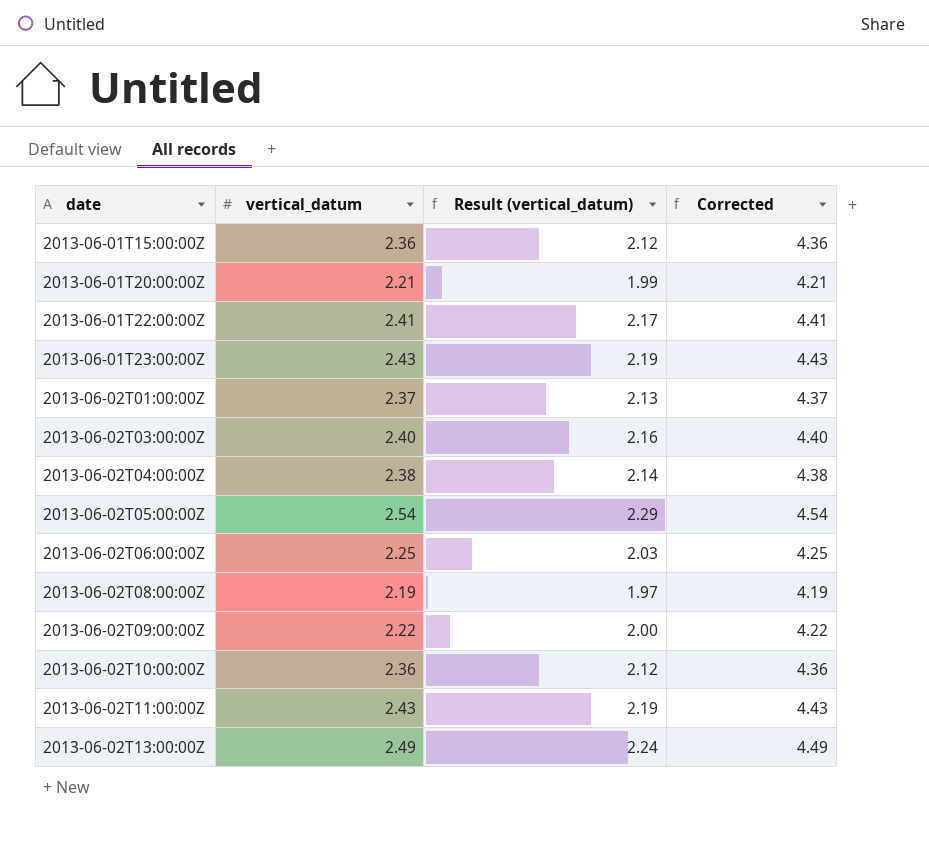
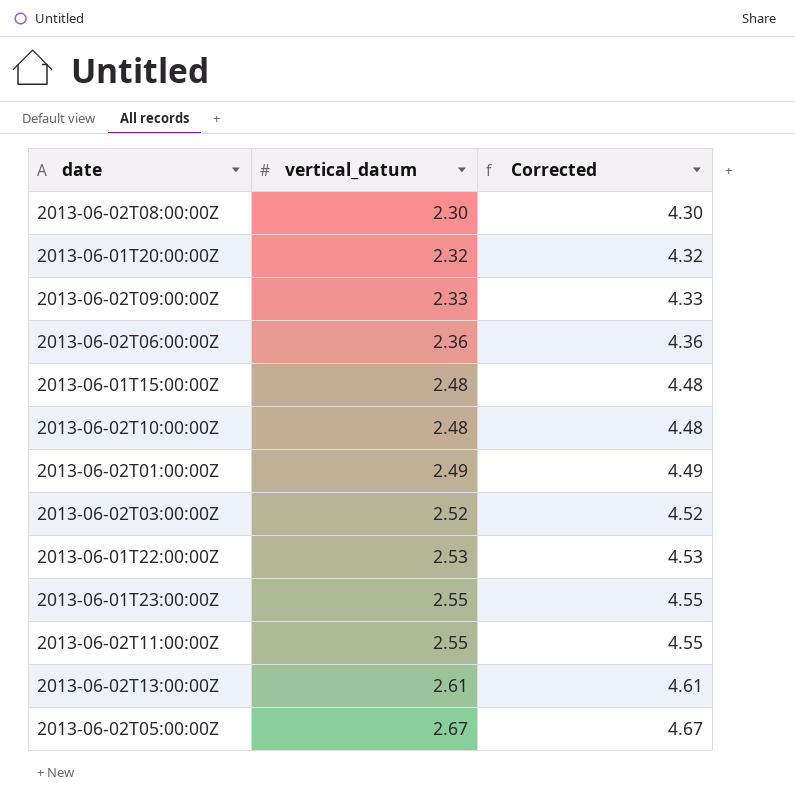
row order: date ascending -> vertical_datum ascending
column Result (vertical_datum) | formula: [vertical_datum] * 0.9 -> none
row 2013-06-02T04:00:00Z: 2.38 | 2.14 | 4.38 -> none
2013-06-02T08:00:00Z | vertical_datum: 2.19 -> 2.30
2013-06-02T08:00:00Z | Corrected: 4.19 -> 4.30
2013-06-01T20:00:00Z | vertical_datum: 2.21 -> 2.32
2013-06-01T20:00:00Z | Corrected: 4.21 -> 4.32
2013-06-02T09:00:00Z | vertical_datum: 2.22 -> 2.33
2013-06-02T09:00:00Z | Corrected: 4.22 -> 4.33
2013-06-02T06:00:00Z | vertical_datum: 2.25 -> 2.36
2013-06-02T06:00:00Z | Corrected: 4.25 -> 4.36
2013-06-01T15:00:00Z | vertical_datum: 2.36 -> 2.48
2013-06-01T15:00:00Z | Corrected: 4.36 -> 4.48
2013-06-02T10:00:00Z | vertical_datum: 2.36 -> 2.48
2013-06-02T10:00:00Z | Corrected: 4.36 -> 4.48
2013-06-02T01:00:00Z | vertical_datum: 2.37 -> 2.49
2013-06-02T01:00:00Z | Corrected: 4.37 -> 4.49
2013-06-02T03:00:00Z | vertical_datum: 2.40 -> 2.52
2013-06-02T03:00:00Z | Corrected: 4.40 -> 4.52
2013-06-01T22:00:00Z | vertical_datum: 2.41 -> 2.53
2013-06-01T22:00:00Z | Corrected: 4.41 -> 4.53
2013-06-01T23:00:00Z | vertical_datum: 2.43 -> 2.55
2013-06-01T23:00:00Z | Corrected: 4.43 -> 4.55
2013-06-02T11:00:00Z | vertical_datum: 2.43 -> 2.55
2013-06-02T11:00:00Z | Corrected: 4.43 -> 4.55
2013-06-02T13:00:00Z | vertical_datum: 2.49 -> 2.61
2013-06-02T13:00:00Z | Corrected: 4.49 -> 4.61
2013-06-02T05:00:00Z | vertical_datum: 2.54 -> 2.67
2013-06-02T05:00:00Z | Corrected: 4.54 -> 4.67

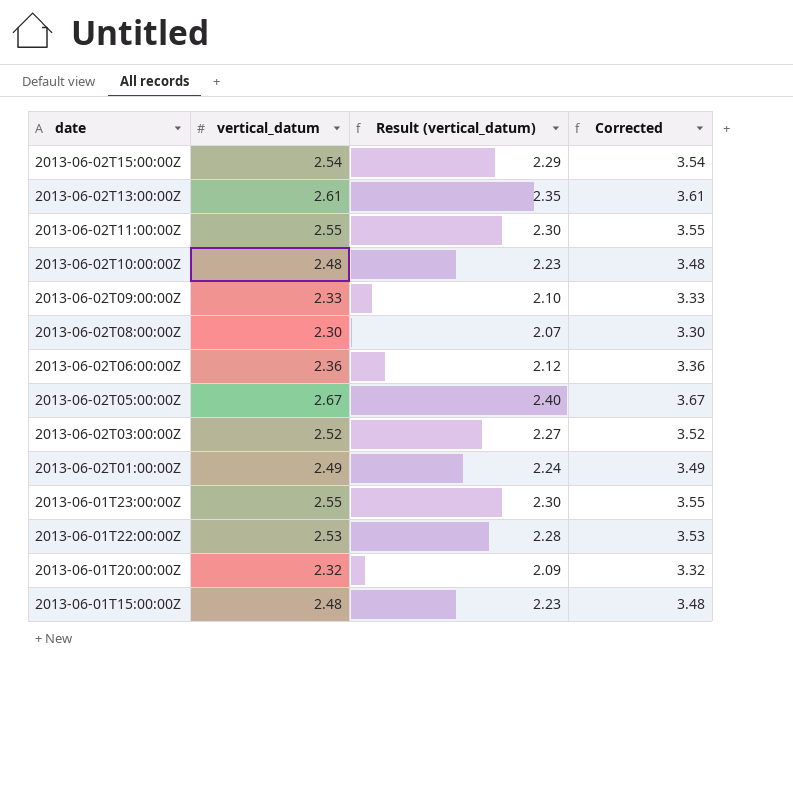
row order: vertical_datum ascending -> date descending
column Result (vertical_datum) | formula: none -> [vertical_datum] * 0.9
column Corrected | formula: [vertical_datum] + 2 -> [vertical_datum] + 1
row 2013-06-02T15:00:00Z: none -> 2.54 | 2.29 | 3.54

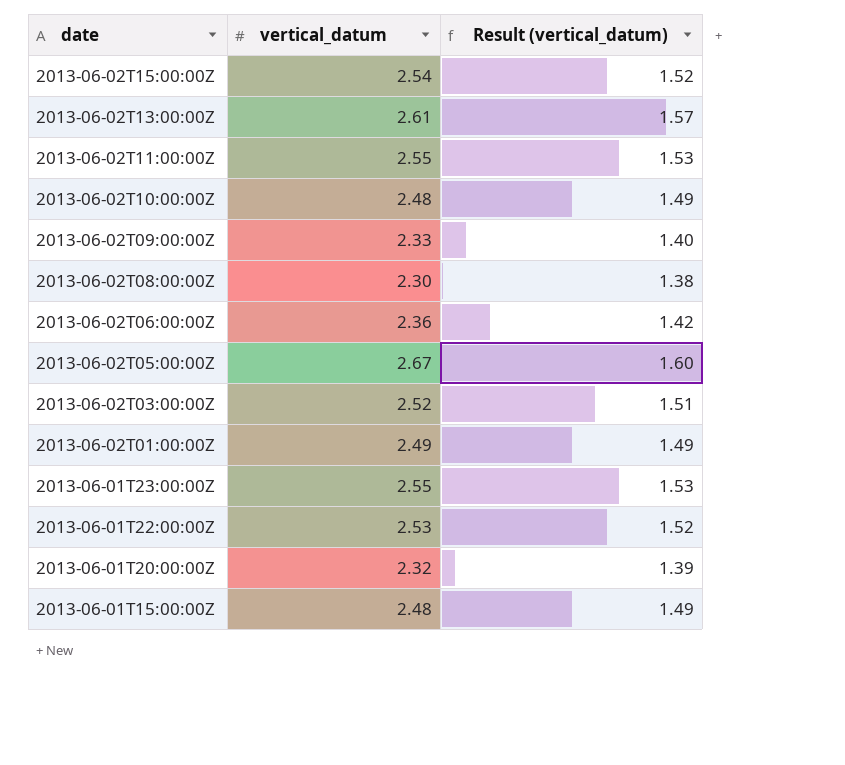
column Corrected | formula: [vertical_datum] + 1 -> none
column Result (vertical_datum) | formula: [vertical_datum] * 0.9 -> [vertical_datum] * 0.6

